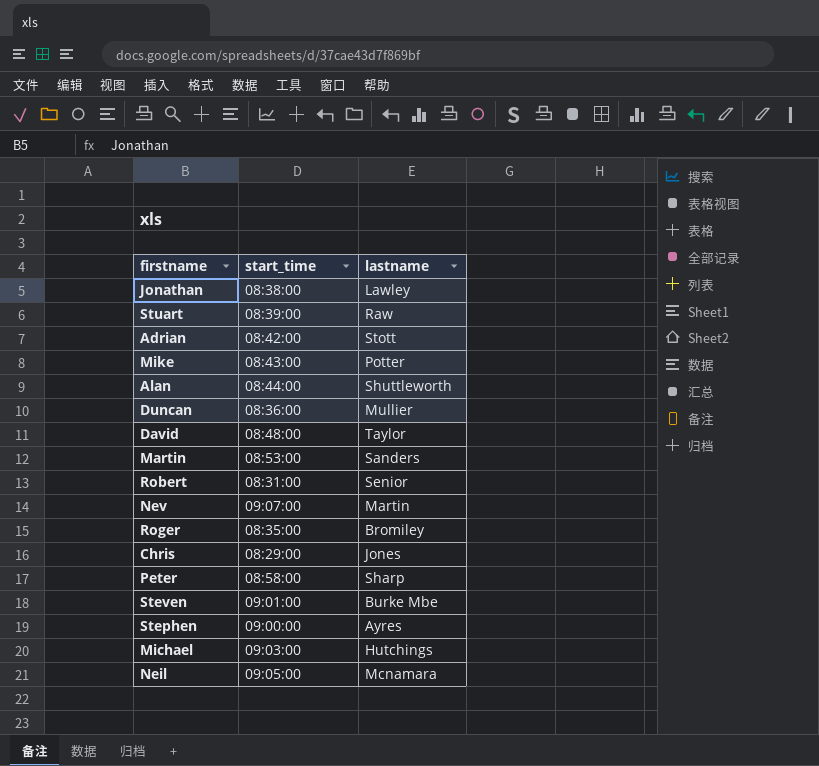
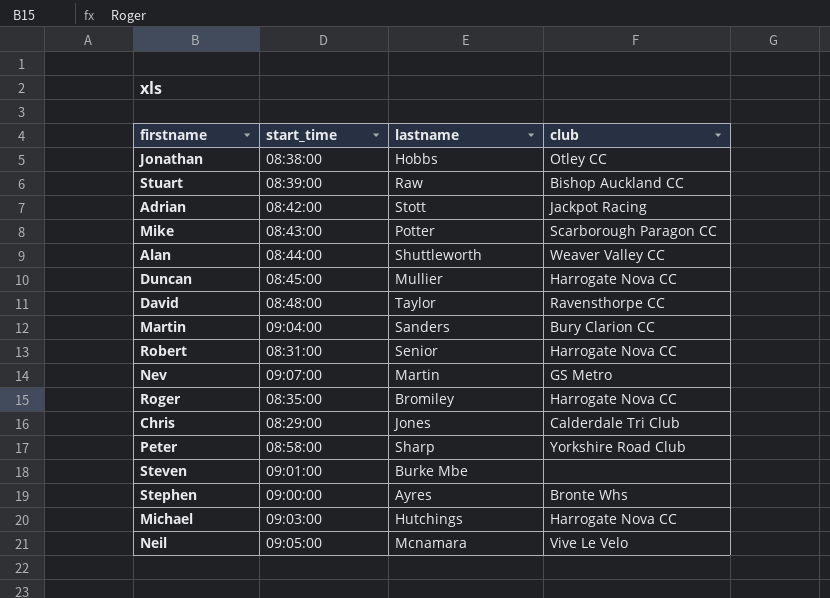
column club | position: none -> 4
Jonathan | lastname: Lawley -> Hobbs
Duncan | start_time: 08:36:00 -> 08:45:00
Martin | start_time: 08:53:00 -> 09:04:00

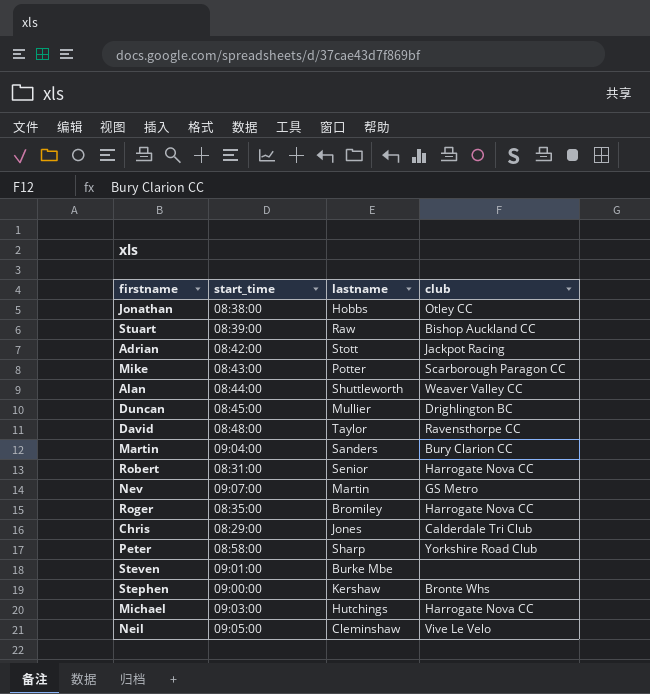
Duncan | club: Harrogate Nova CC -> Drighlington BC
Stephen | lastname: Ayres -> Kershaw
Neil | lastname: Mcnamara -> Cleminshaw

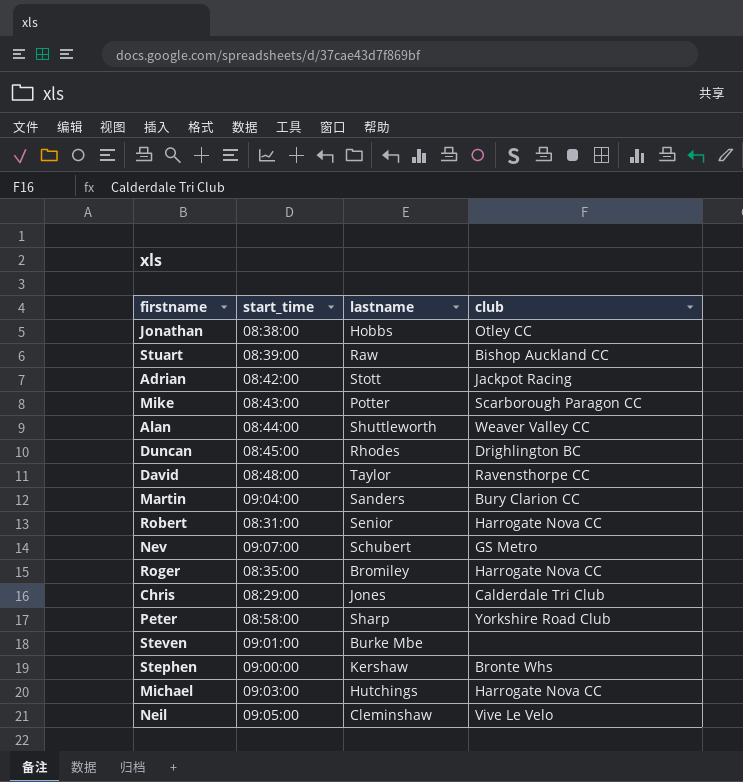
Duncan | lastname: Mullier -> Rhodes
Nev | lastname: Martin -> Schubert

